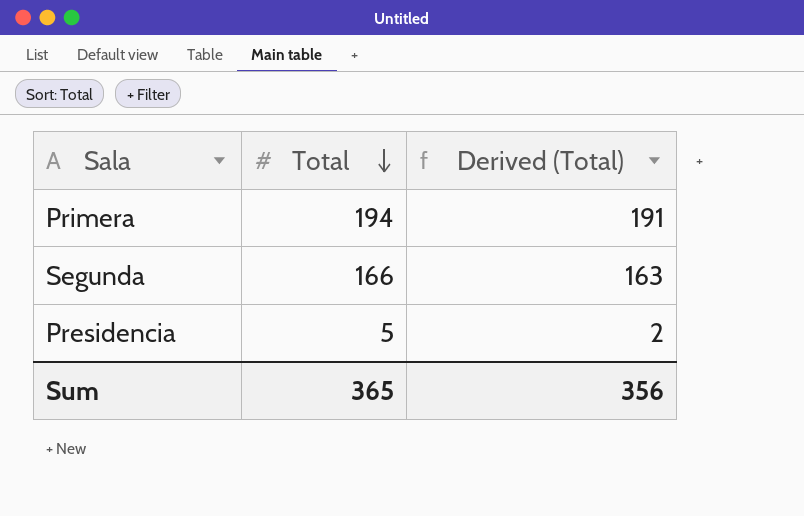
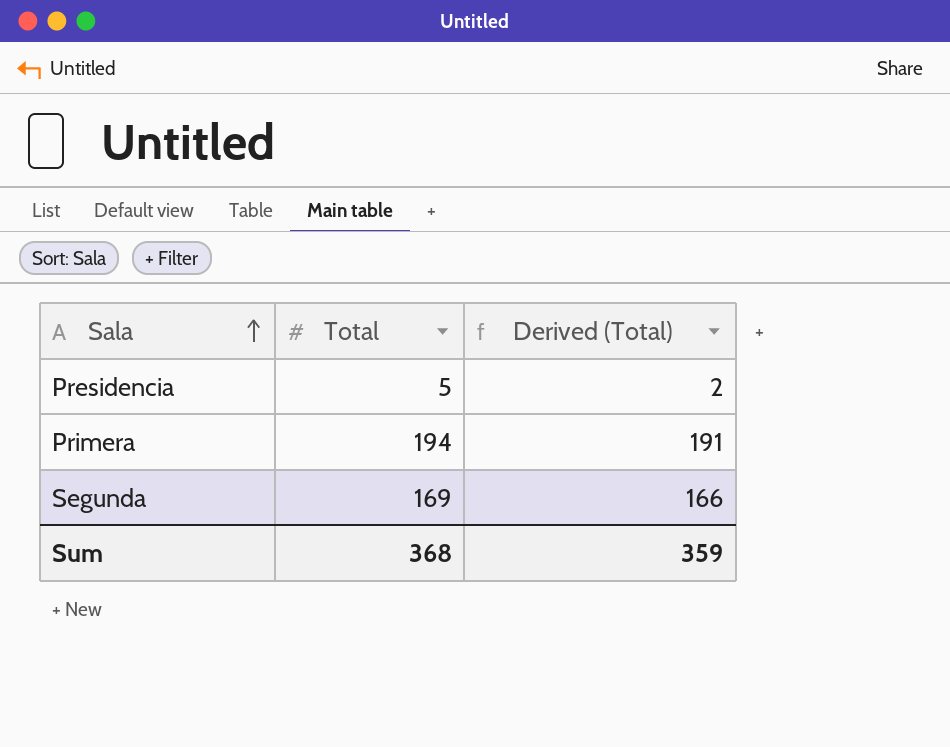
row order: Total descending -> Sala ascending
Segunda | Total: 166 -> 169
Segunda | Derived (Total): 163 -> 166
Sum | Total: 365 -> 368
Sum | Derived (Total): 356 -> 359

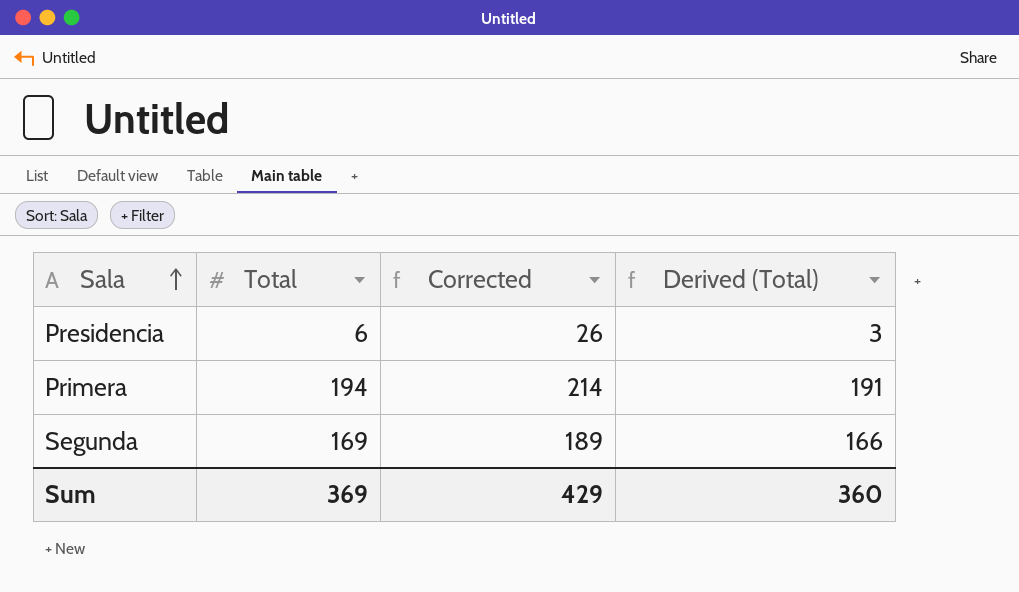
column Corrected | formula: none -> [Total] + 20
Presidencia | Total: 5 -> 6
Presidencia | Derived (Total): 2 -> 3
Sum | Total: 368 -> 369
Sum | Derived (Total): 359 -> 360

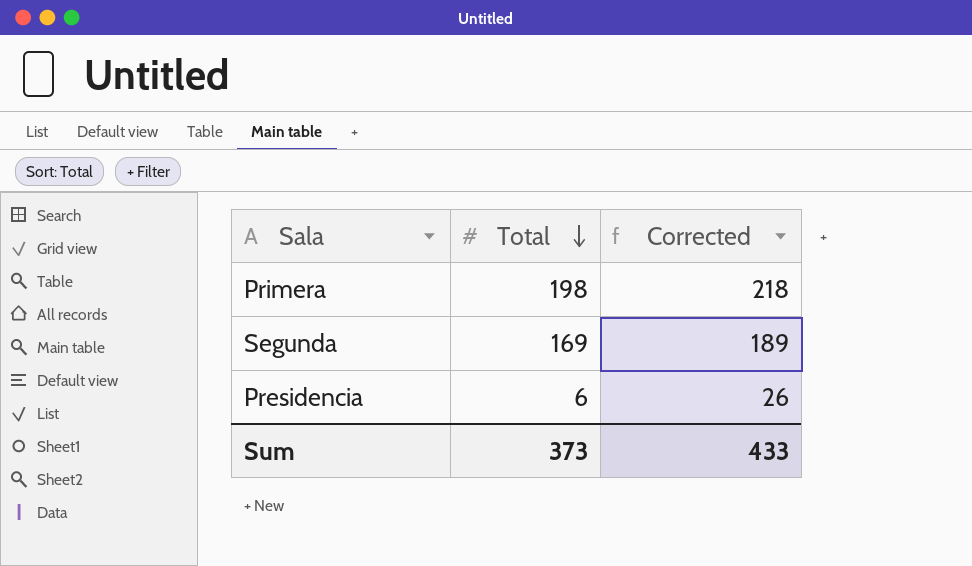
row order: Sala ascending -> Total descending
column Derived (Total) | formula: [Total] - 3 -> none
Primera | Total: 194 -> 198
Primera | Corrected: 214 -> 218
Sum | Total: 369 -> 373
Sum | Corrected: 429 -> 433

